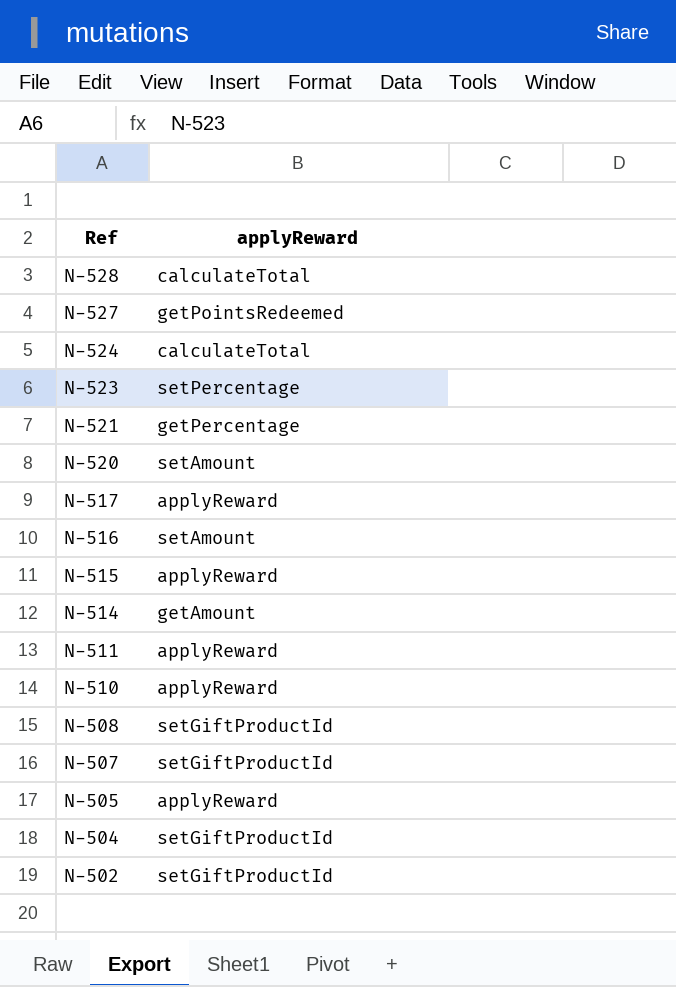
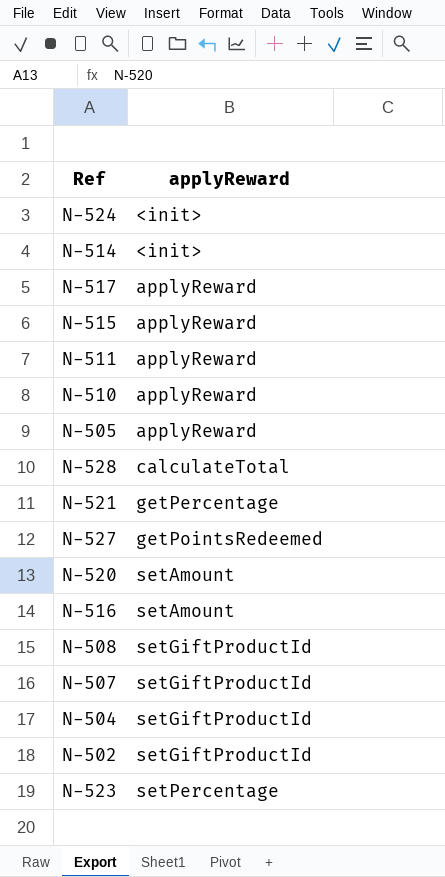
row order: Ref descending -> applyReward ascending
N-524 | applyReward: calculateTotal -> <init>
N-514 | applyReward: getAmount -> <init>

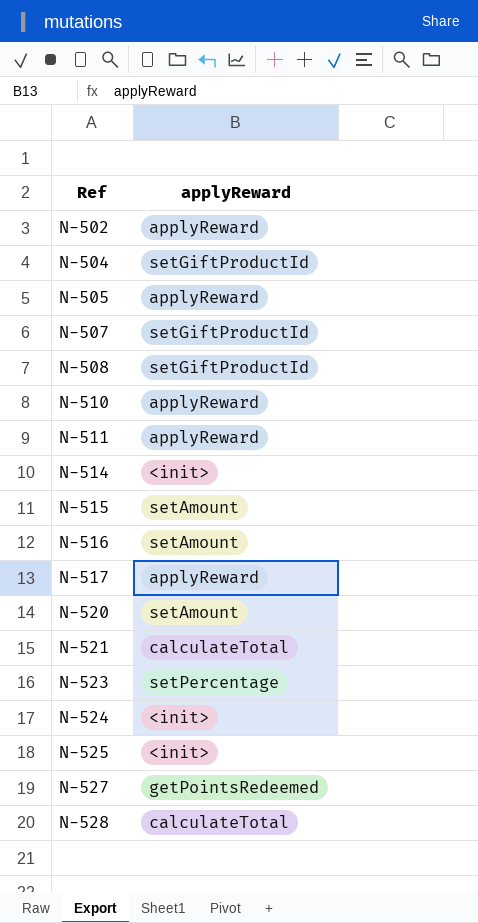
row order: applyReward ascending -> Ref ascending
N-502 | applyReward: setGiftProductId -> applyReward
N-515 | applyReward: applyReward -> setAmount
N-521 | applyReward: getPercentage -> calculateTotal
row N-525: none -> <init>

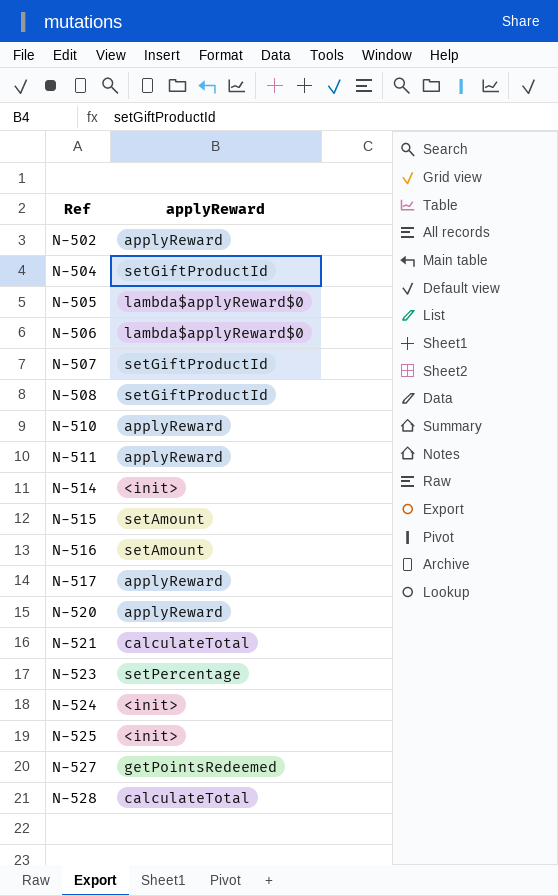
N-505 | applyReward: applyReward -> lambda$applyReward$0
row N-506: none -> lambda$applyReward$0
N-520 | applyReward: setAmount -> applyReward

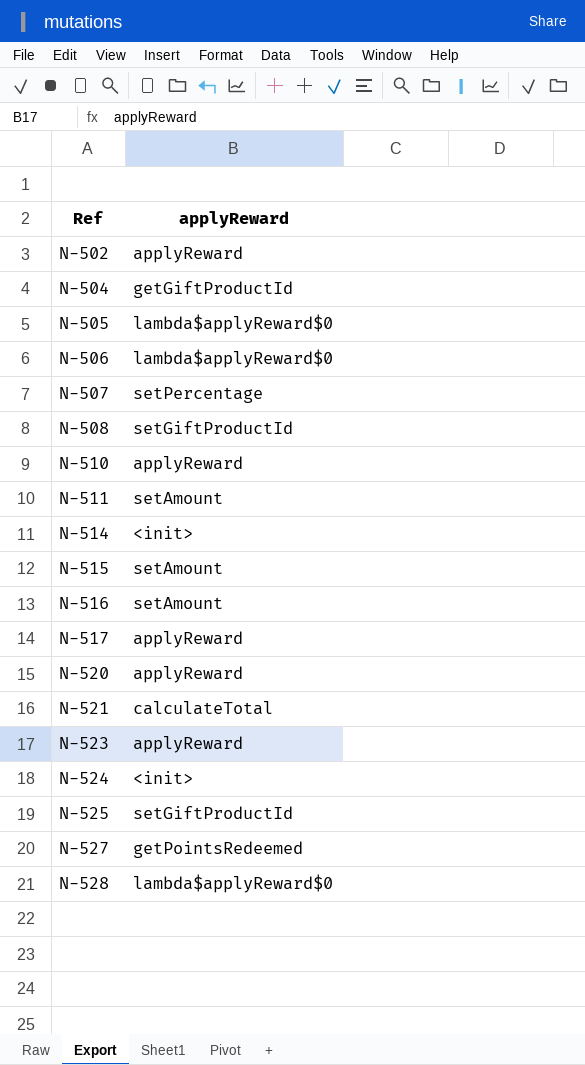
N-504 | applyReward: setGiftProductId -> getGiftProductId
N-507 | applyReward: setGiftProductId -> setPercentage
N-511 | applyReward: applyReward -> setAmount
N-523 | applyReward: setPercentage -> applyReward
N-525 | applyReward: <init> -> setGiftProductId
N-528 | applyReward: calculateTotal -> lambda$applyReward$0

